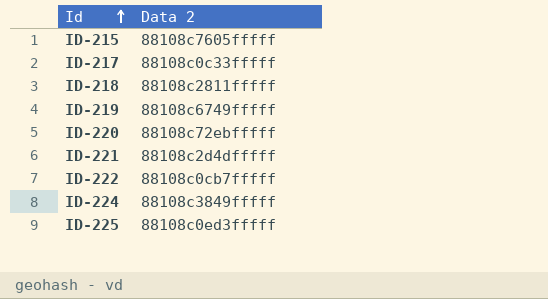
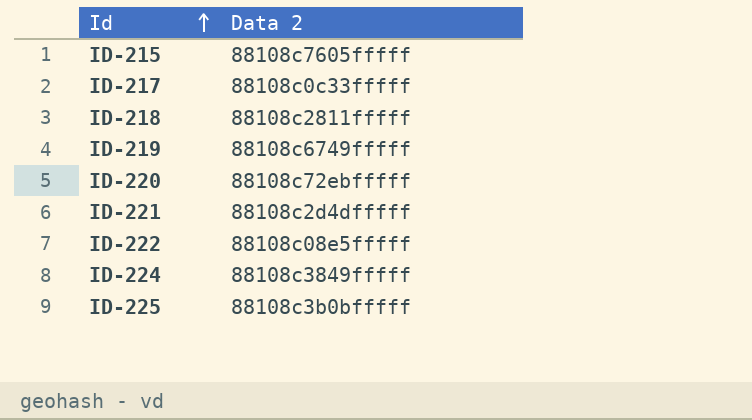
ID-222 | Data 2: 88108c0cb7fffff -> 88108c08e5fffff
ID-225 | Data 2: 88108c0ed3fffff -> 88108c3b0bfffff

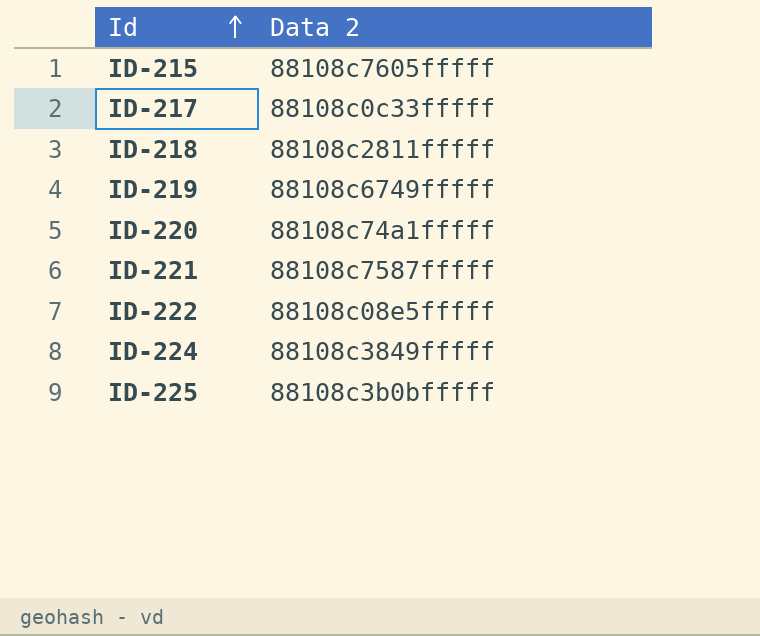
ID-220 | Data 2: 88108c72ebfffff -> 88108c74a1fffff
ID-221 | Data 2: 88108c2d4dfffff -> 88108c7587fffff

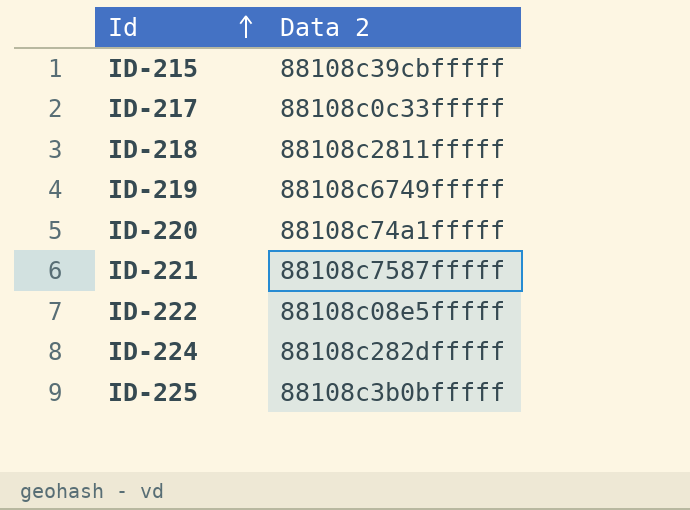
ID-215 | Data 2: 88108c7605fffff -> 88108c39cbfffff
ID-224 | Data 2: 88108c3849fffff -> 88108c282dfffff

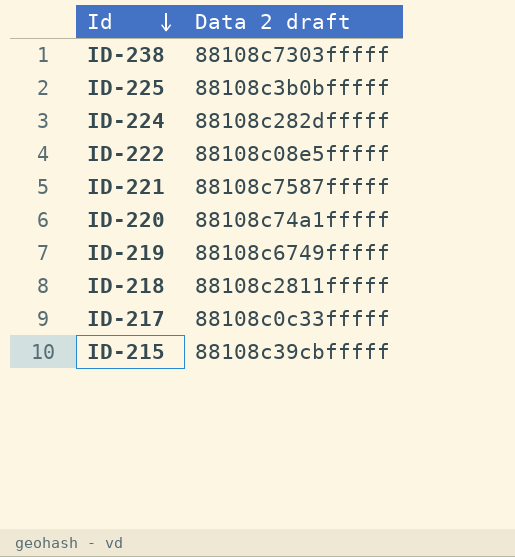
row order: Id ascending -> Id descending
column name: Data 2 -> Data 2 draft
row ID-238: none -> 88108c7303fffff

